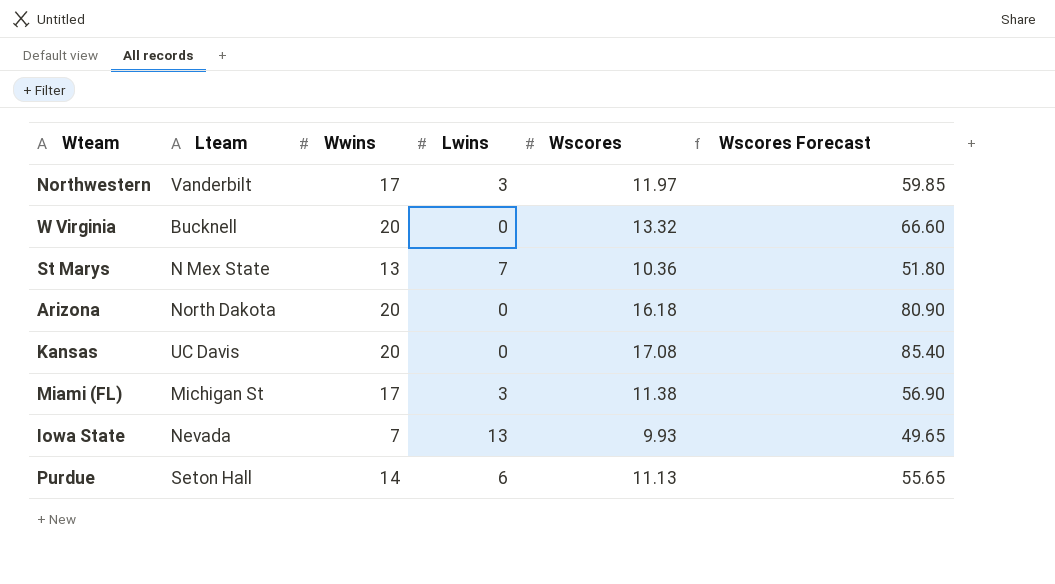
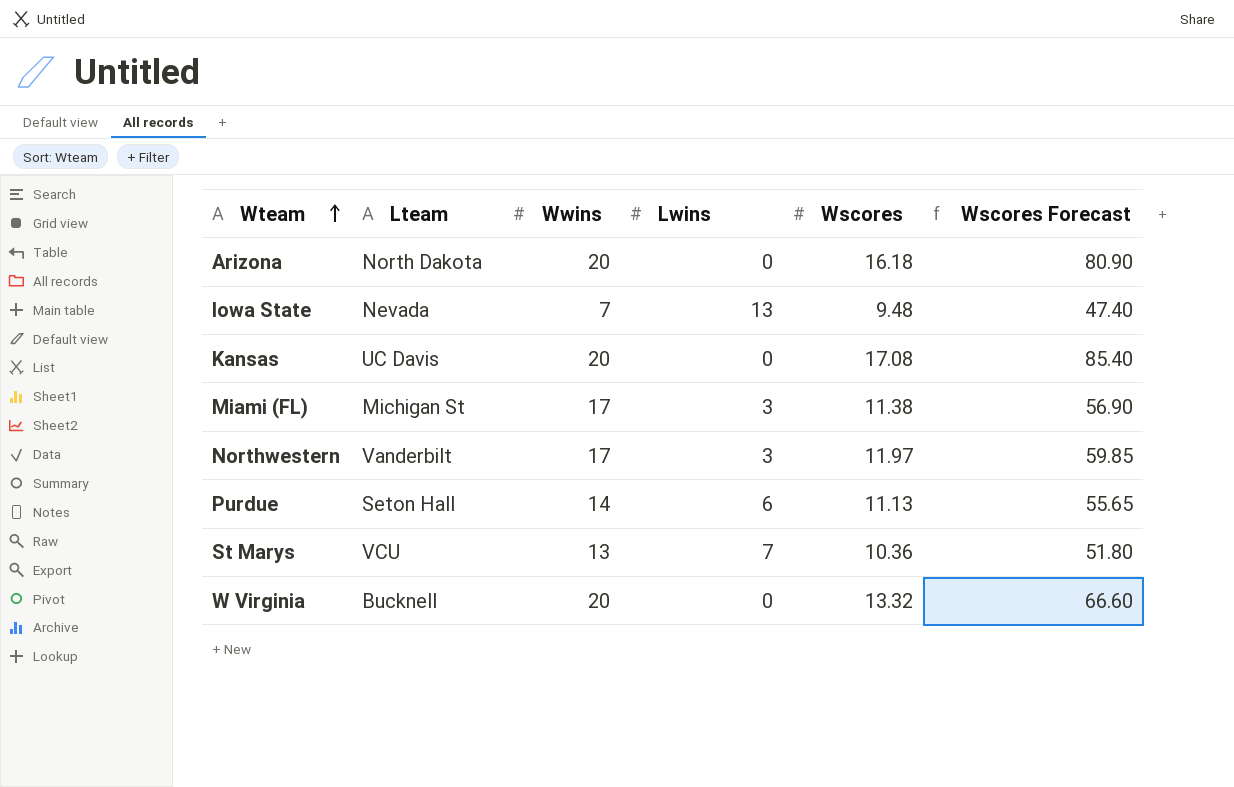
row order: none -> Wteam ascending
Iowa State | Wscores: 9.93 -> 9.48
Iowa State | Wscores Forecast: 49.65 -> 47.40
St Marys | Lteam: N Mex State -> VCU

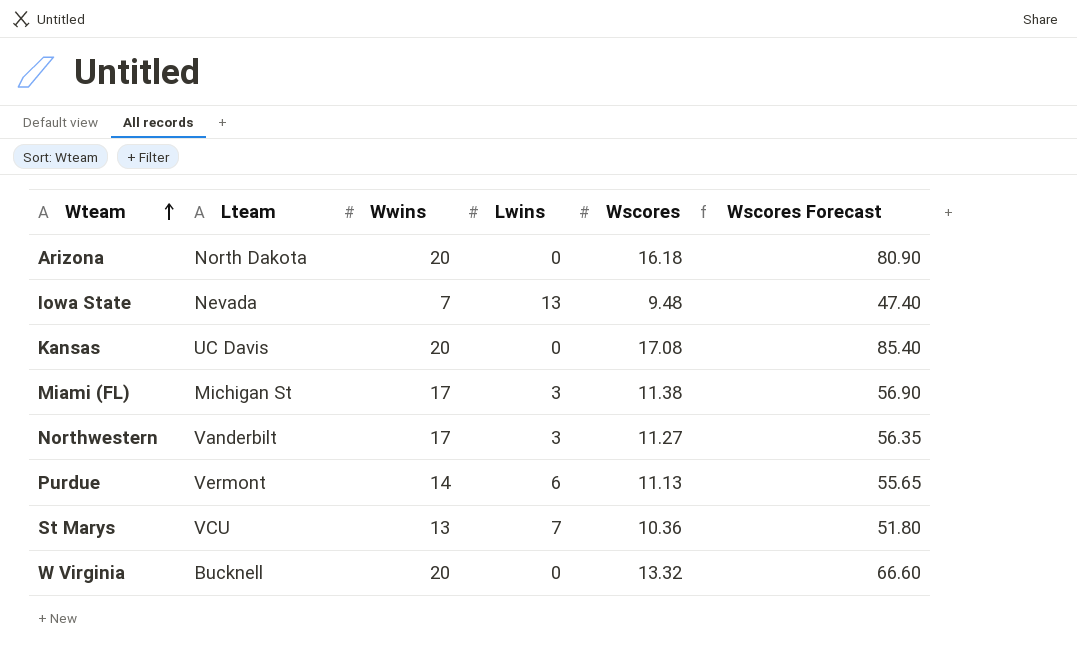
Northwestern | Wscores: 11.97 -> 11.27
Northwestern | Wscores Forecast: 59.85 -> 56.35
Purdue | Lteam: Seton Hall -> Vermont

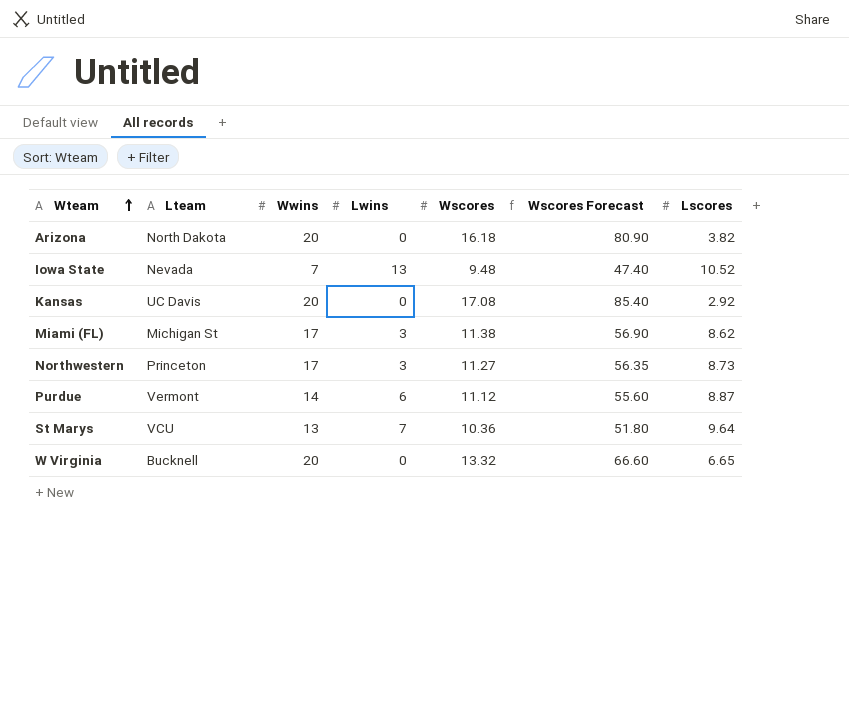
column Lscores | position: none -> 7
Northwestern | Lteam: Vanderbilt -> Princeton
Purdue | Wscores: 11.13 -> 11.12
Purdue | Wscores Forecast: 55.65 -> 55.60

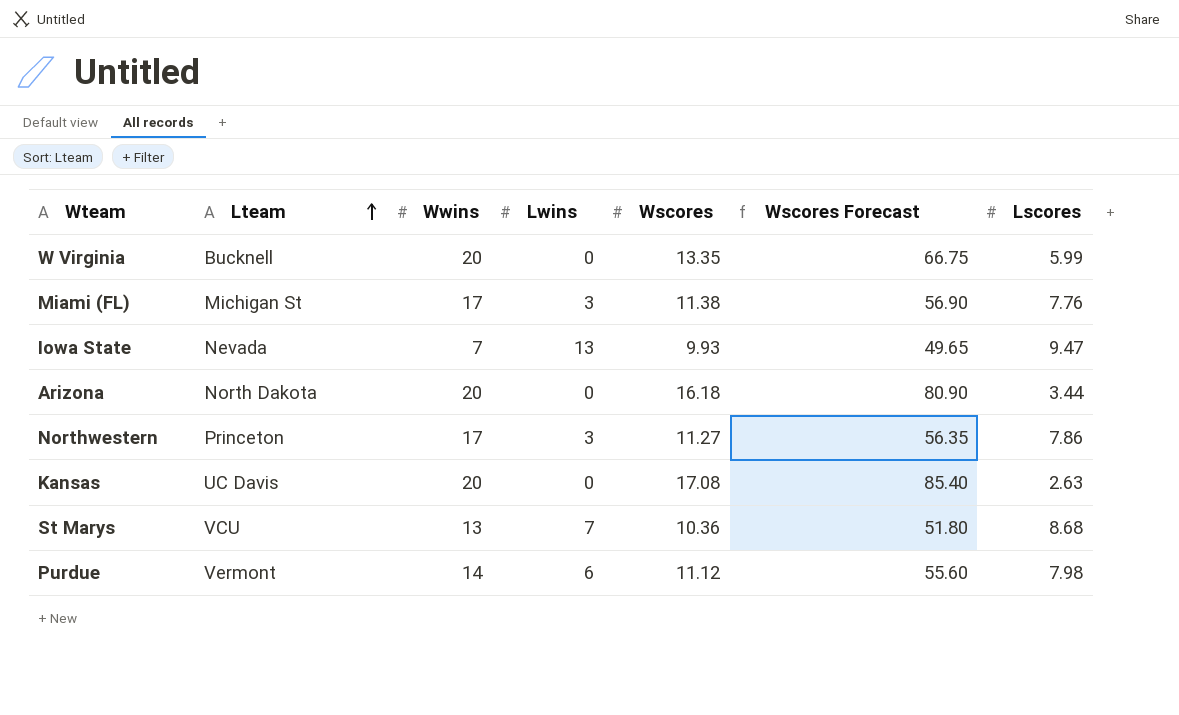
row order: Wteam ascending -> Lteam ascending
W Virginia | Wscores: 13.32 -> 13.35
W Virginia | Wscores Forecast: 66.60 -> 66.75
W Virginia | Lscores: 6.65 -> 5.99
Miami (FL) | Lscores: 8.62 -> 7.76
Iowa State | Wscores: 9.48 -> 9.93
Iowa State | Wscores Forecast: 47.40 -> 49.65
Iowa State | Lscores: 10.52 -> 9.47
Arizona | Lscores: 3.82 -> 3.44
Northwestern | Lscores: 8.73 -> 7.86
Kansas | Lscores: 2.92 -> 2.63
St Marys | Lscores: 9.64 -> 8.68
Purdue | Lscores: 8.87 -> 7.98

